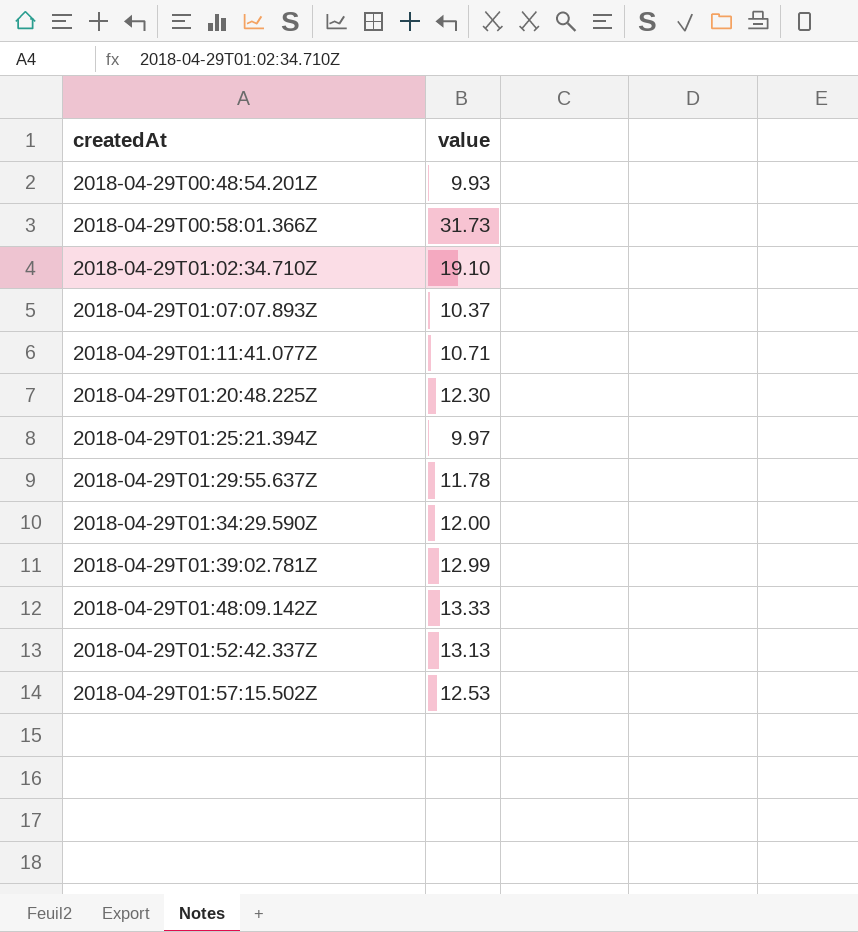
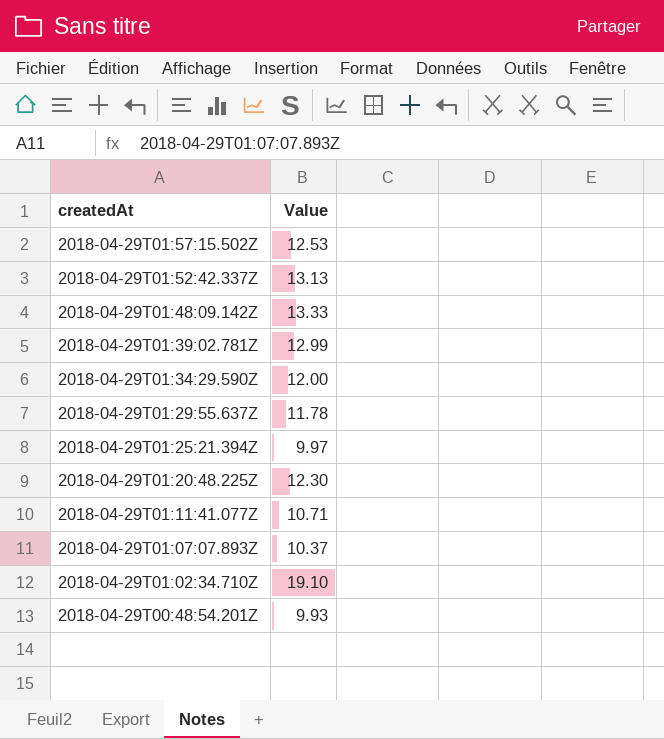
row order: createdAt ascending -> createdAt descending
column name: value -> Value
row 2018-04-29T00:58:01.366Z: 31.73 -> none

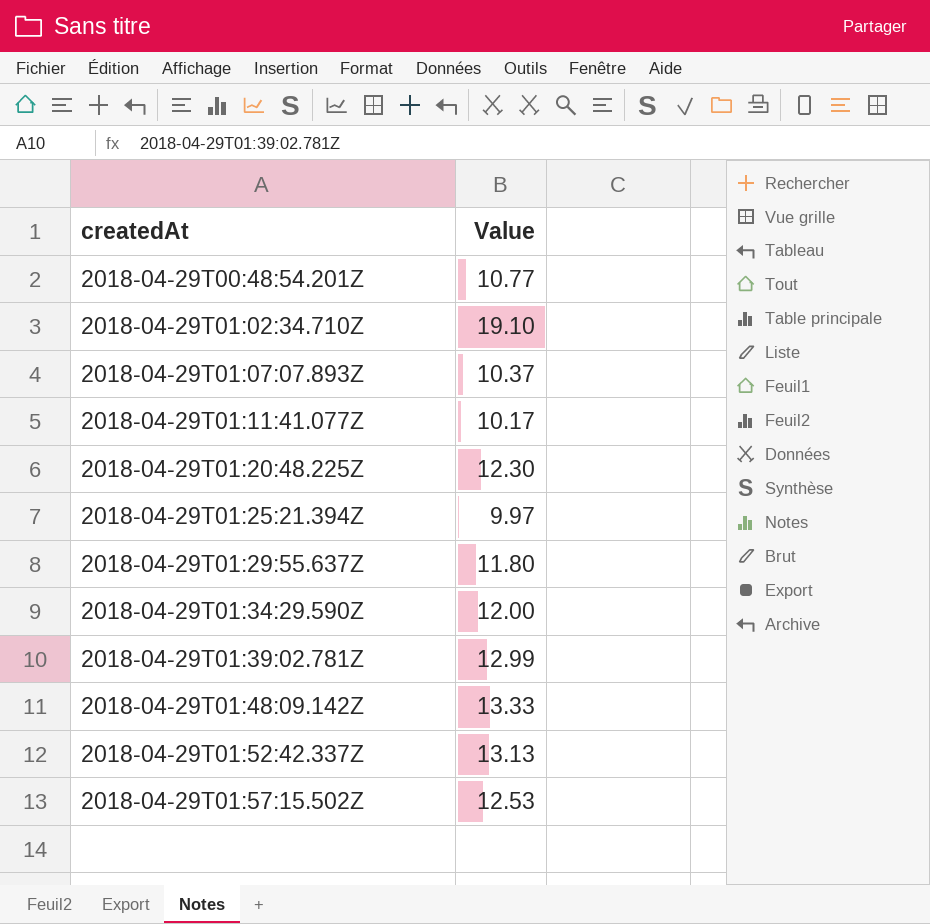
row order: createdAt descending -> createdAt ascending
2018-04-29T00:48:54.201Z | Value: 9.93 -> 10.77
2018-04-29T01:11:41.077Z | Value: 10.71 -> 10.17
2018-04-29T01:29:55.637Z | Value: 11.78 -> 11.80

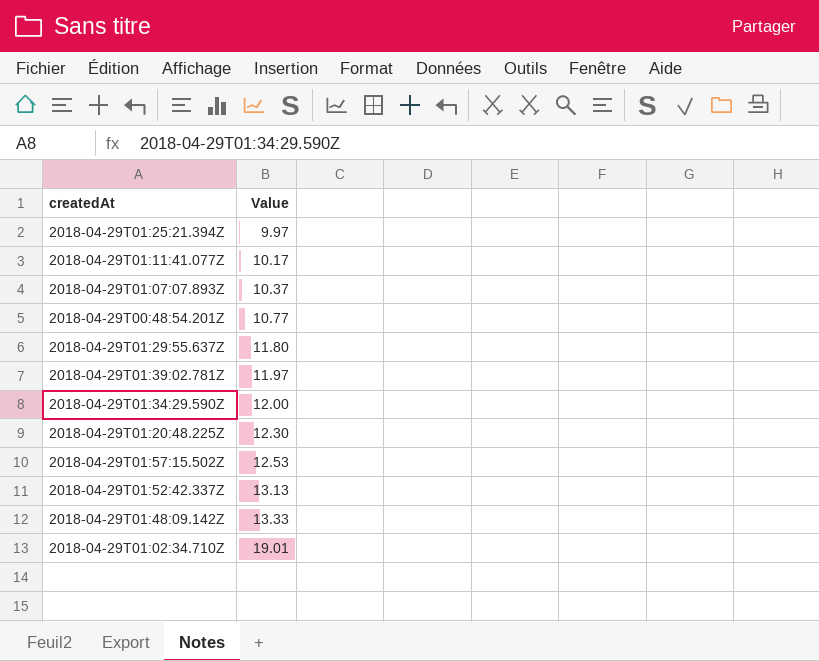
row order: createdAt ascending -> Value ascending
2018-04-29T01:39:02.781Z | Value: 12.99 -> 11.97
2018-04-29T01:02:34.710Z | Value: 19.10 -> 19.01

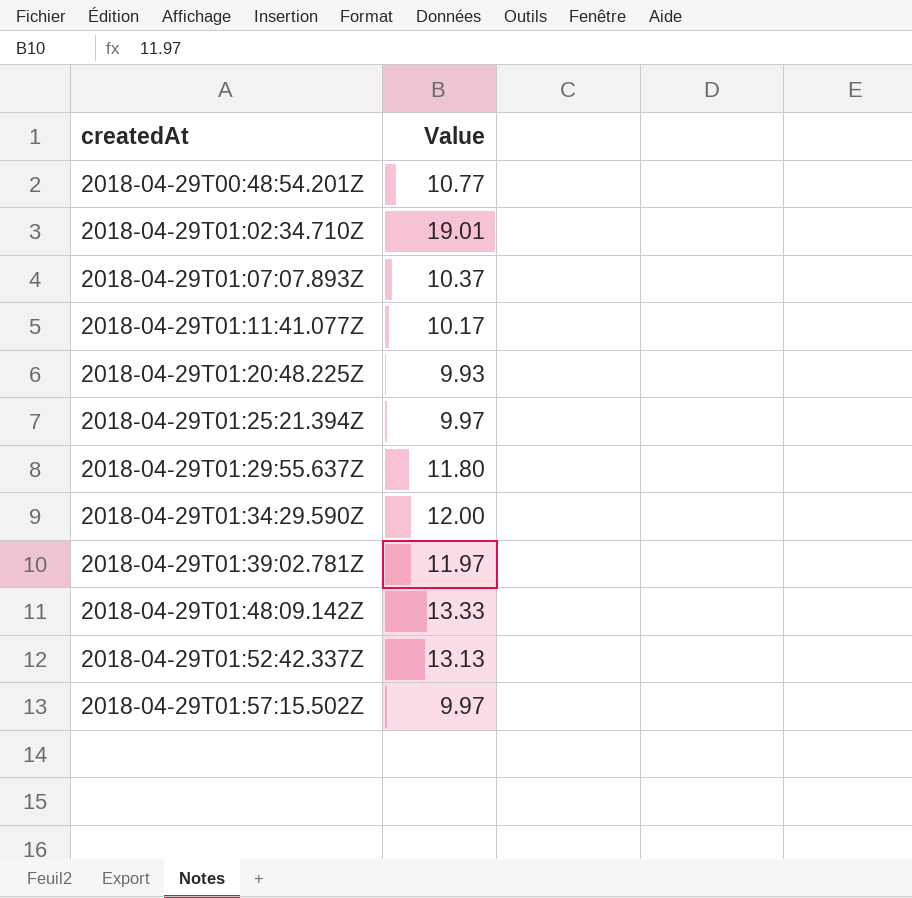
row order: Value ascending -> createdAt ascending
2018-04-29T01:20:48.225Z | Value: 12.30 -> 9.93
2018-04-29T01:57:15.502Z | Value: 12.53 -> 9.97

